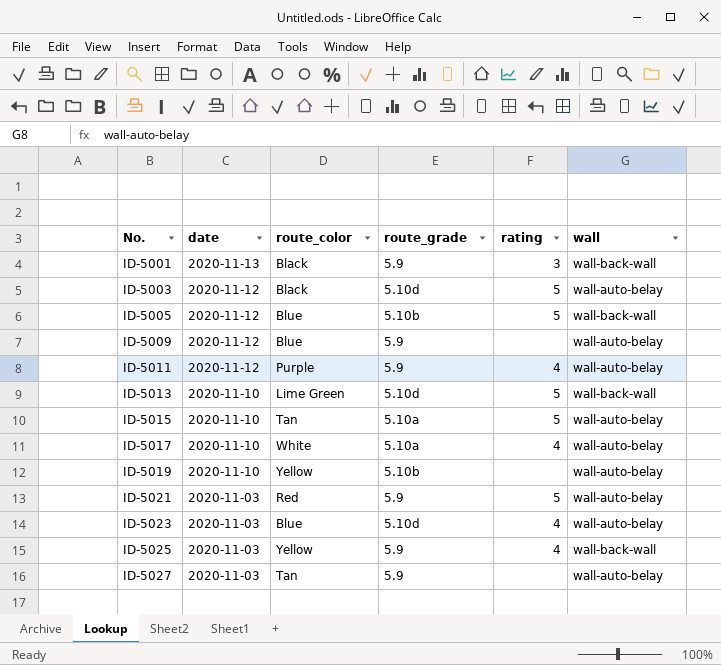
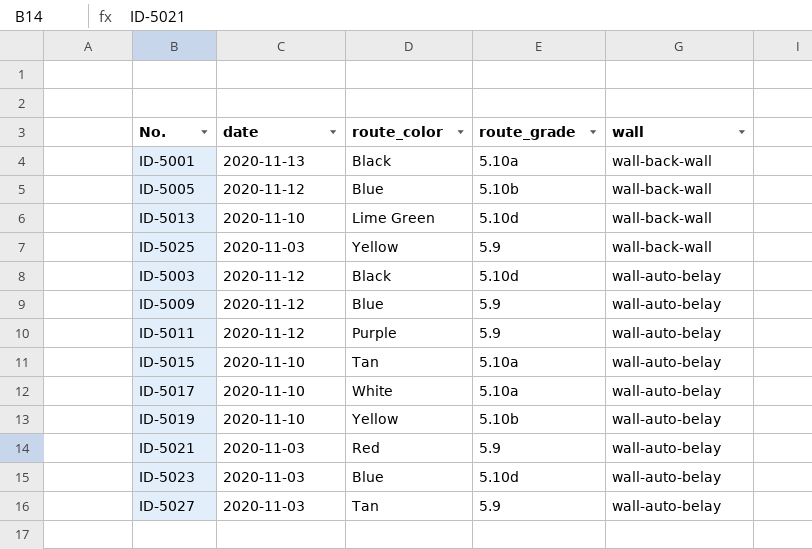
row order: No. ascending -> wall descending
column rating | position: 5 -> none
ID-5001 | route_grade: 5.9 -> 5.10a

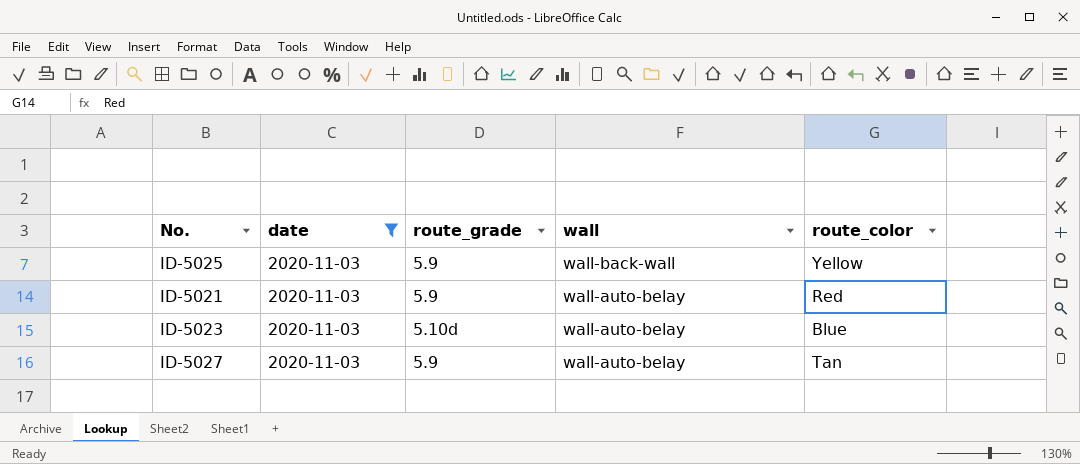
filter: none -> date = 2020-11-03
column route_color | position: 3 -> 5

